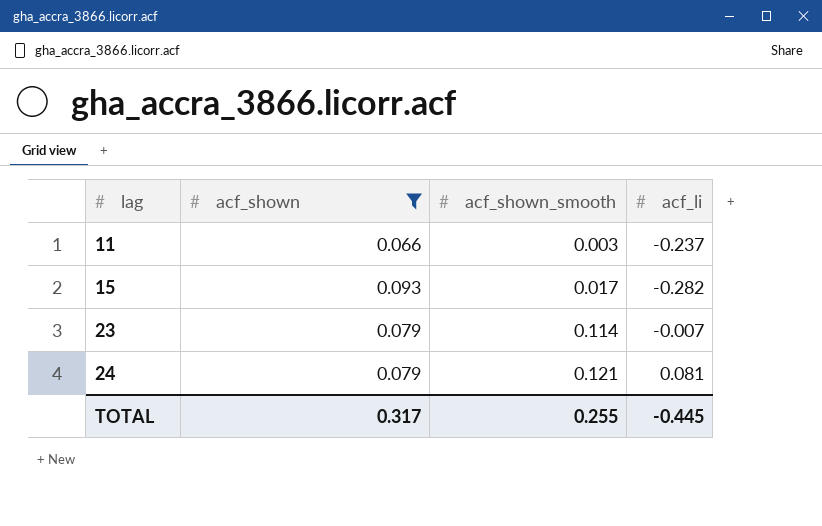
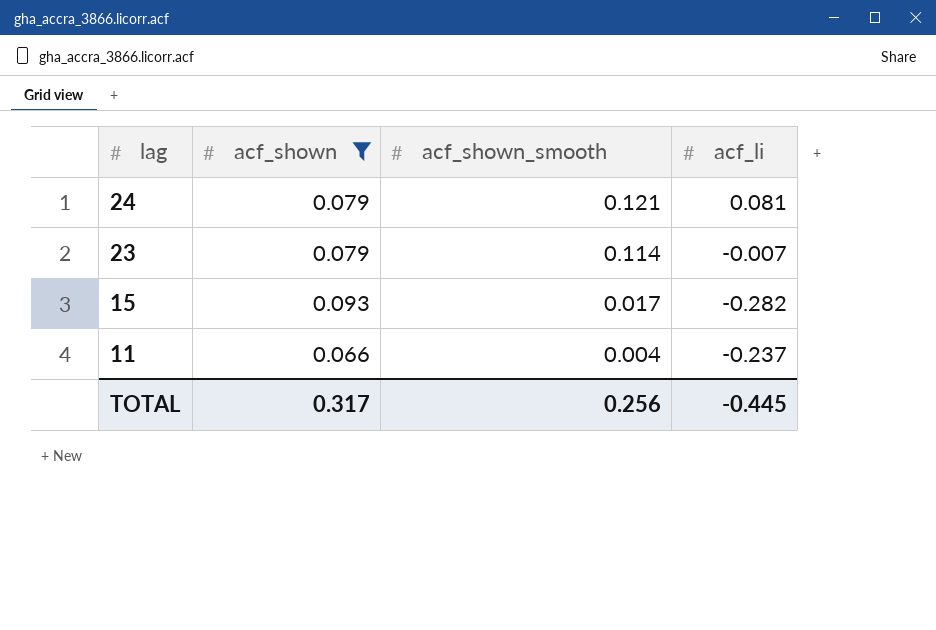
row order: lag ascending -> lag descending
11 | acf_shown_smooth: 0.003 -> 0.004
TOTAL | acf_shown_smooth: 0.255 -> 0.256

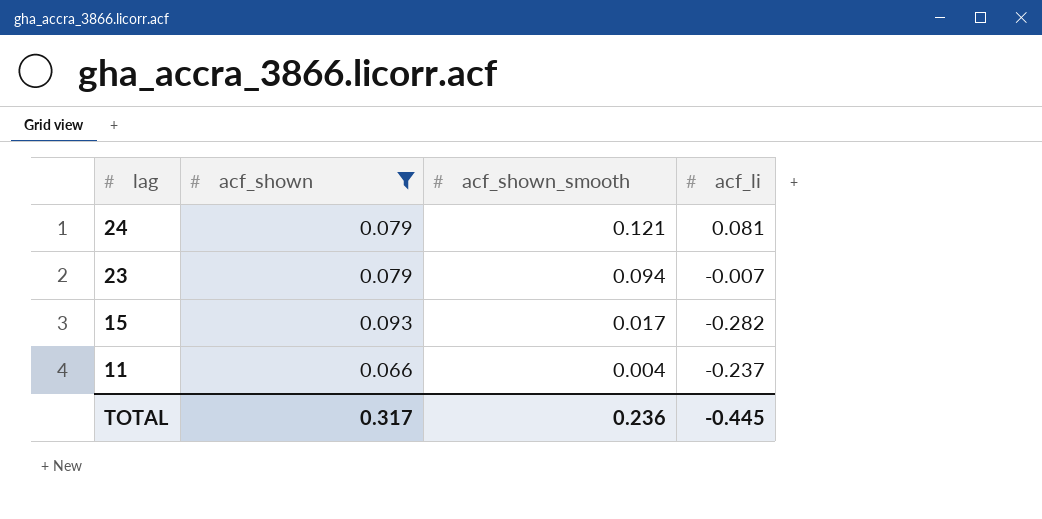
23 | acf_shown_smooth: 0.114 -> 0.094
TOTAL | acf_shown_smooth: 0.256 -> 0.236

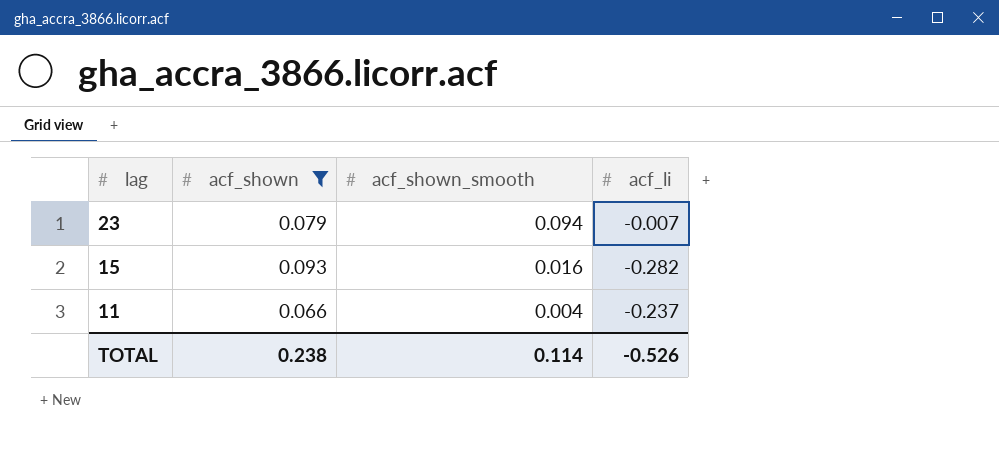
row 24: 0.079 | 0.121 | 0.081 -> none
15 | acf_shown_smooth: 0.017 -> 0.016
TOTAL | acf_shown: 0.317 -> 0.238
TOTAL | acf_shown_smooth: 0.236 -> 0.114
TOTAL | acf_li: -0.445 -> -0.526

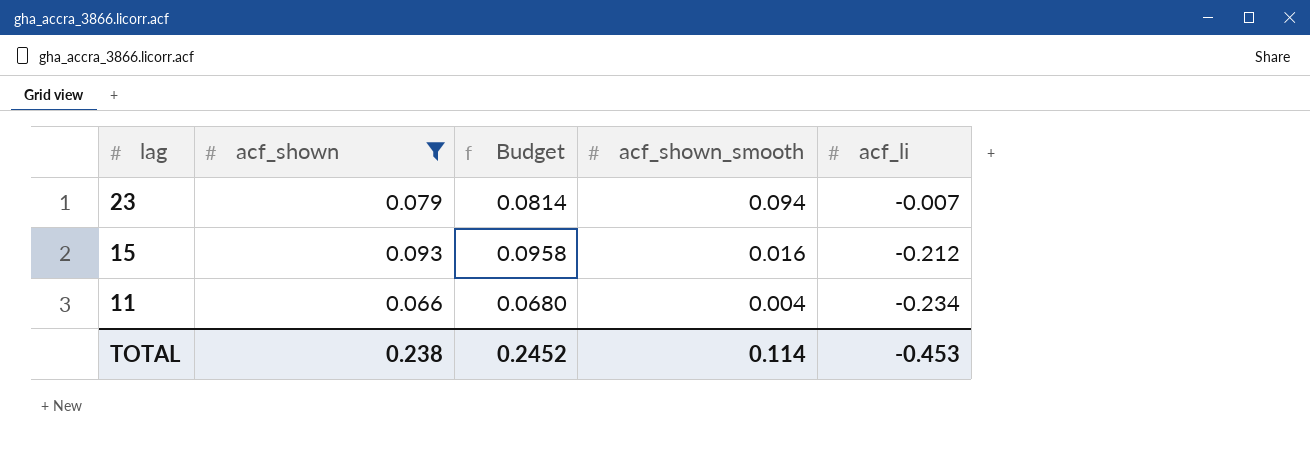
column Budget | formula: none -> [acf_shown] * 1.03
15 | acf_li: -0.282 -> -0.212
11 | acf_li: -0.237 -> -0.234
TOTAL | acf_li: -0.526 -> -0.453

